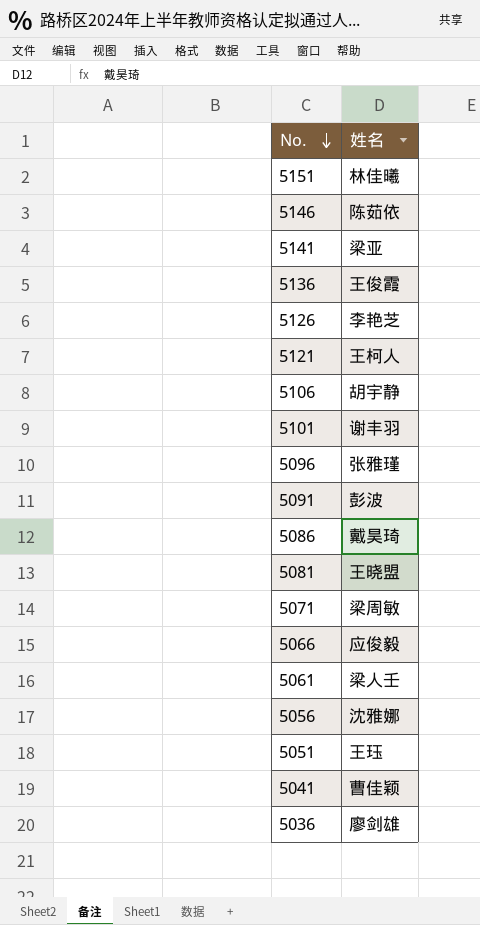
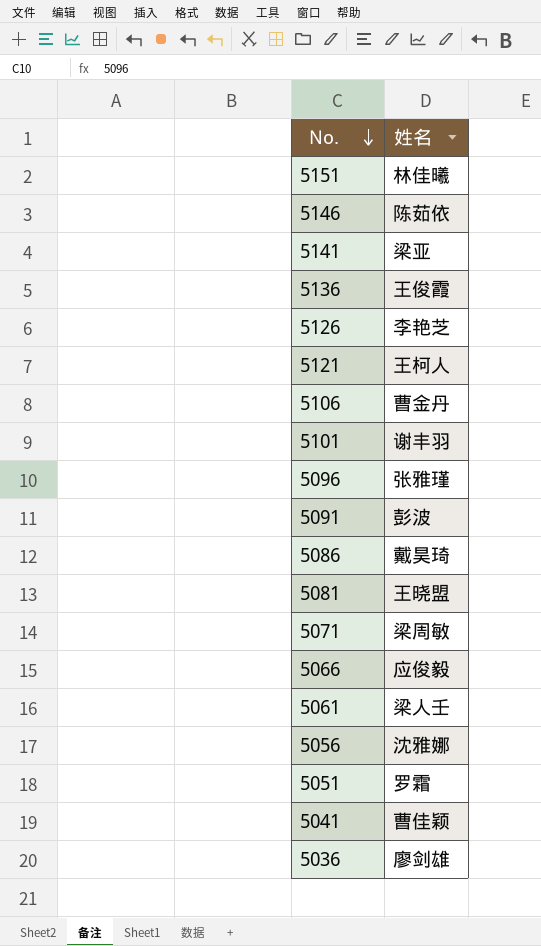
5106 | 姓名: 胡宇静 -> 曹金丹
5051 | 姓名: 王珏 -> 罗霜

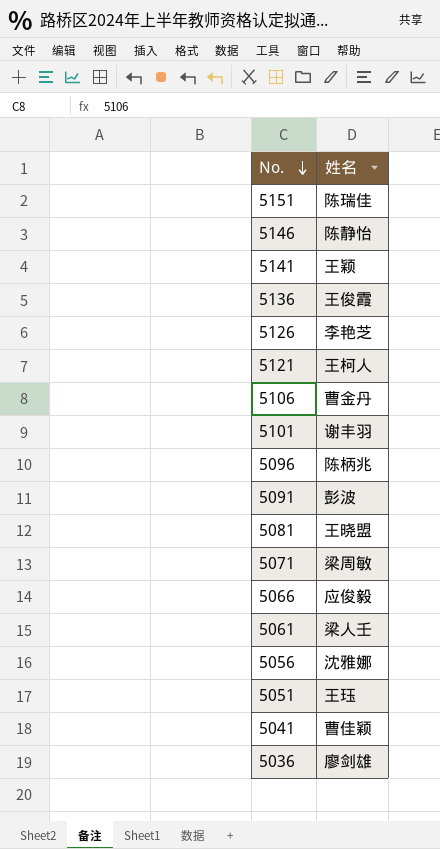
row 5086: 戴昊琦 -> none
5151 | 姓名: 林佳曦 -> 陈瑞佳
5146 | 姓名: 陈茹依 -> 陈静怡
5141 | 姓名: 梁亚 -> 王颖
5096 | 姓名: 张雅瑾 -> 陈柄兆
5051 | 姓名: 罗霜 -> 王珏

